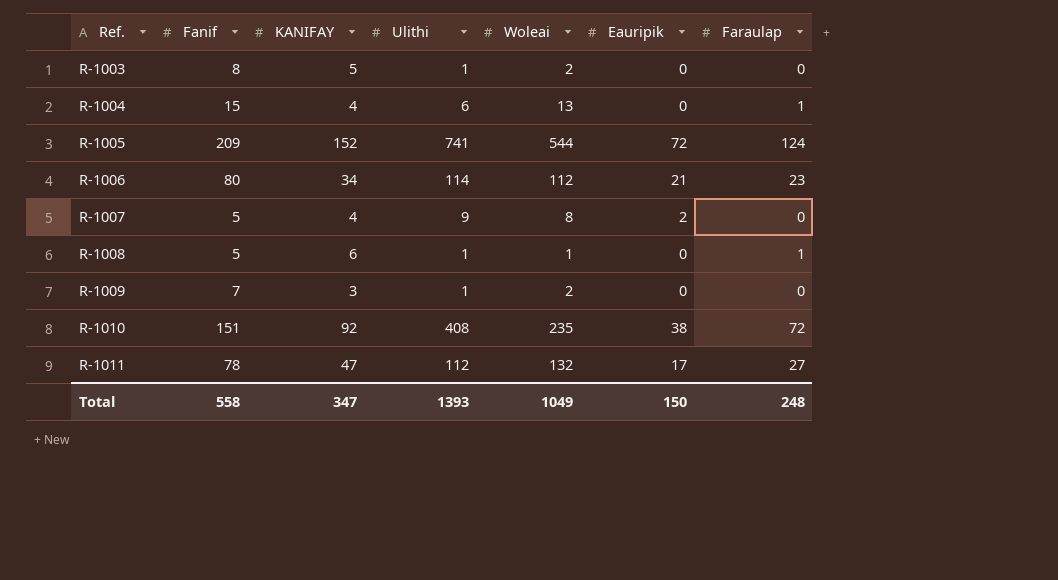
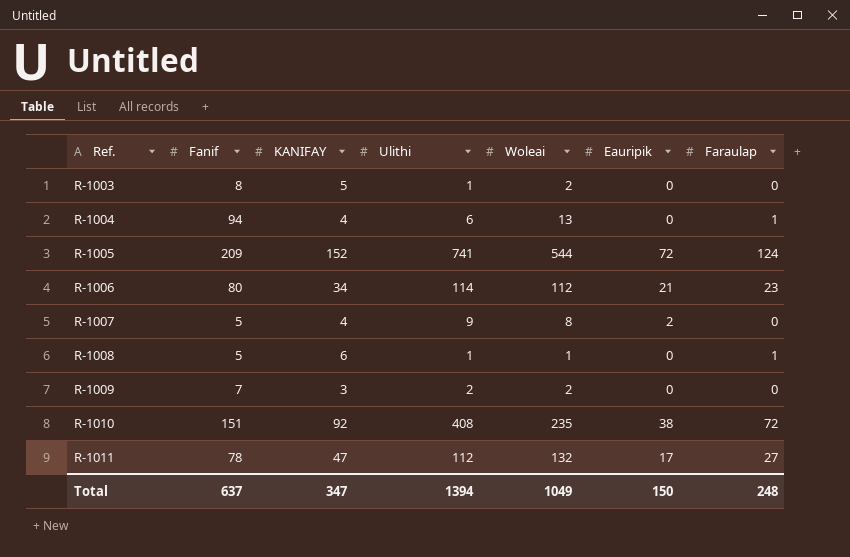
R-1004 | Fanif: 15 -> 94
R-1009 | Ulithi: 1 -> 2
Total | Fanif: 558 -> 637
Total | Ulithi: 1393 -> 1394

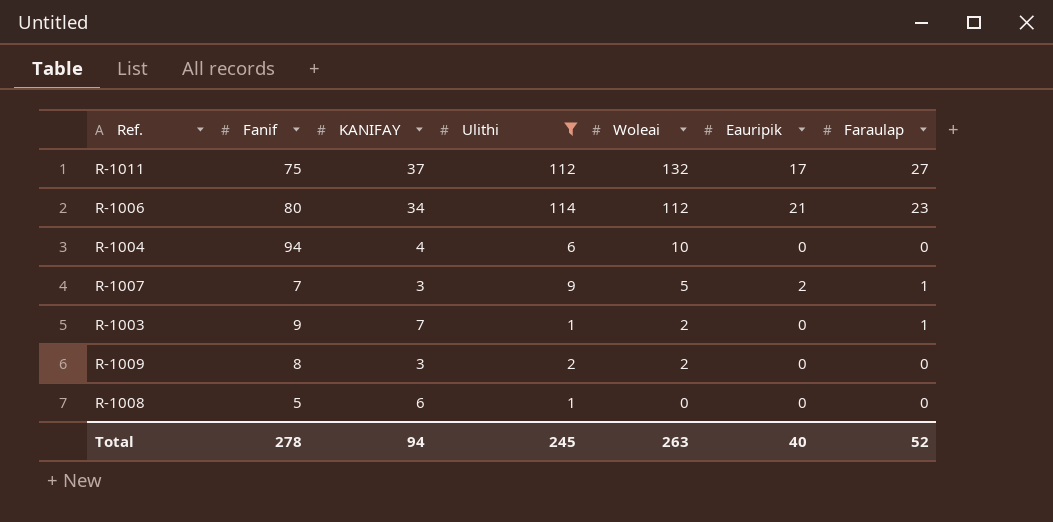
filter: none -> Ulithi <= 114
row order: Ref. ascending -> Woleai descending
R-1011 | Fanif: 78 -> 75
R-1011 | KANIFAY: 47 -> 37
R-1004 | Woleai: 13 -> 10
R-1004 | Faraulap: 1 -> 0
R-1007 | Fanif: 5 -> 7
R-1007 | KANIFAY: 4 -> 3
R-1007 | Woleai: 8 -> 5
R-1007 | Faraulap: 0 -> 1
R-1003 | Fanif: 8 -> 9
R-1003 | KANIFAY: 5 -> 7
R-1003 | Faraulap: 0 -> 1
R-1009 | Fanif: 7 -> 8
R-1008 | Woleai: 1 -> 0
R-1008 | Faraulap: 1 -> 0
Total | Fanif: 637 -> 278
Total | KANIFAY: 347 -> 94
Total | Ulithi: 1394 -> 245
Total | Woleai: 1049 -> 263
Total | Eauripik: 150 -> 40
Total | Faraulap: 248 -> 52

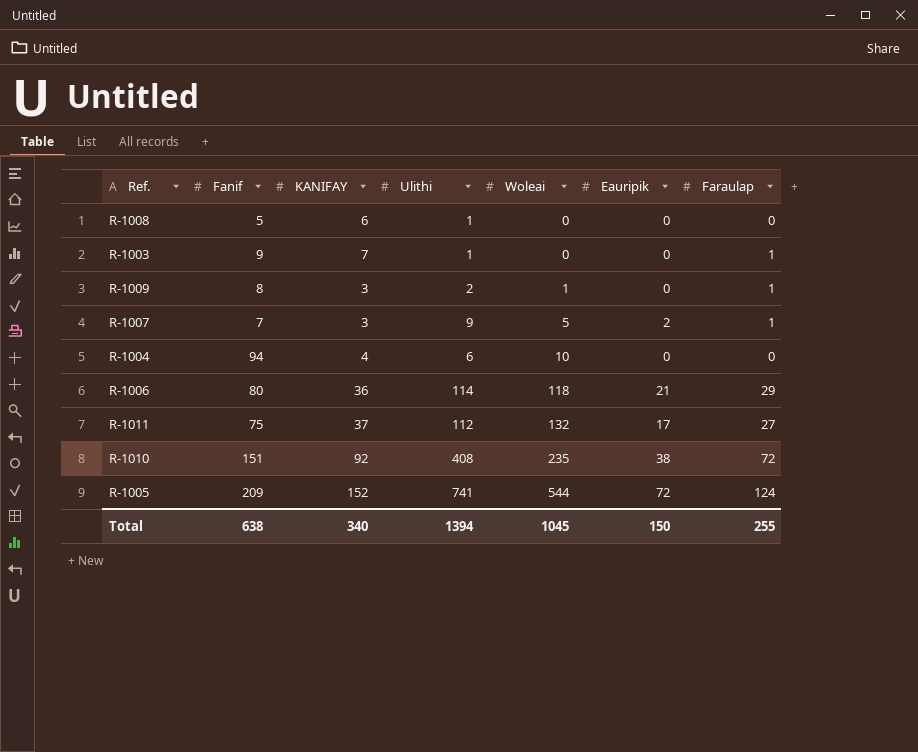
filter: Ulithi <= 114 -> none
row order: Woleai descending -> Woleai ascending
R-1003 | Woleai: 2 -> 0
R-1009 | Woleai: 2 -> 1
R-1009 | Faraulap: 0 -> 1
R-1006 | KANIFAY: 34 -> 36
R-1006 | Woleai: 112 -> 118
R-1006 | Faraulap: 23 -> 29
Total | Fanif: 278 -> 638
Total | KANIFAY: 94 -> 340
Total | Ulithi: 245 -> 1394
Total | Woleai: 263 -> 1045
Total | Eauripik: 40 -> 150
Total | Faraulap: 52 -> 255

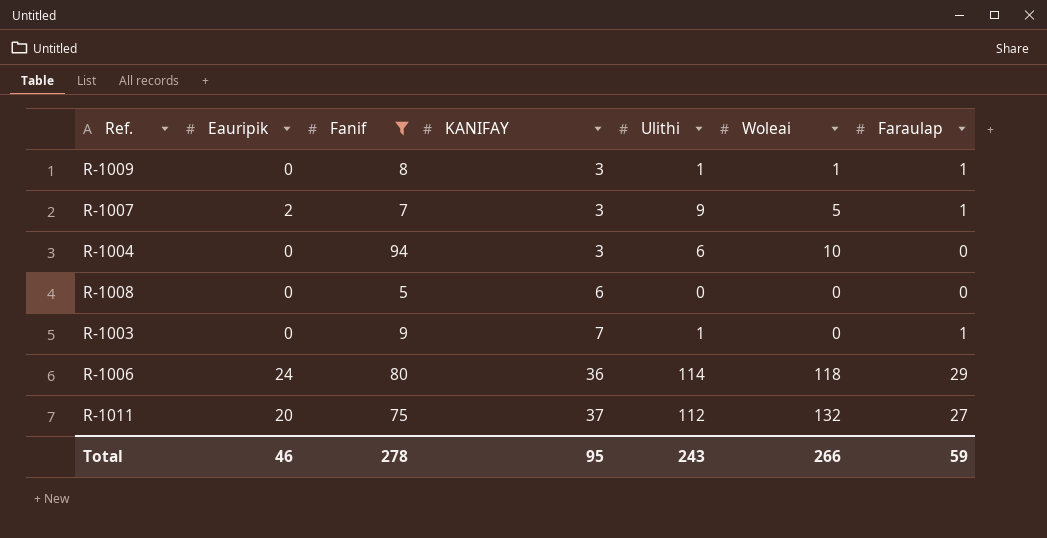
filter: none -> Fanif <= 94
row order: Woleai ascending -> KANIFAY ascending
column Eauripik | position: 6 -> 2
R-1009 | Ulithi: 2 -> 1
R-1004 | KANIFAY: 4 -> 3
R-1008 | Ulithi: 1 -> 0
R-1006 | Eauripik: 21 -> 24
R-1011 | Eauripik: 17 -> 20
Total | Eauripik: 150 -> 46
Total | Fanif: 638 -> 278
Total | KANIFAY: 340 -> 95
Total | Ulithi: 1394 -> 243
Total | Woleai: 1045 -> 266
Total | Faraulap: 255 -> 59

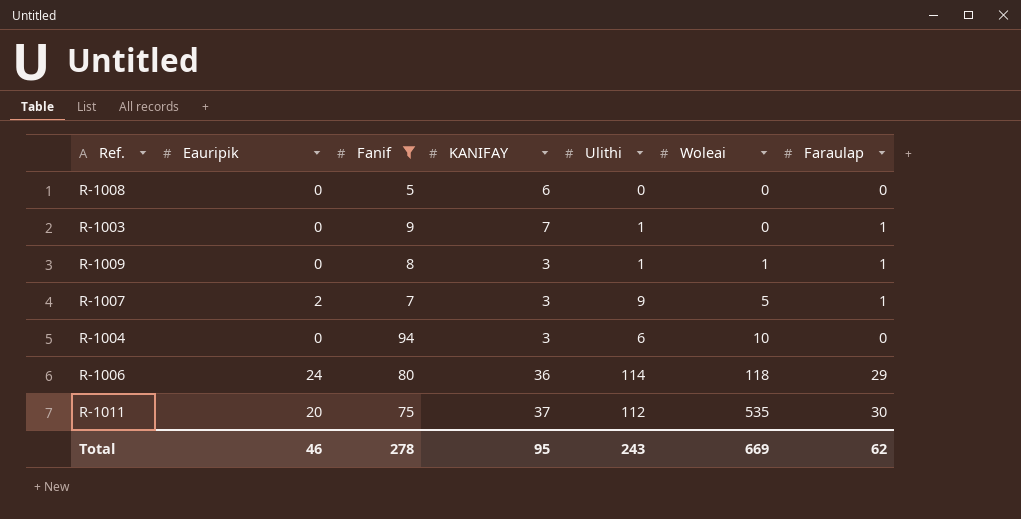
row order: KANIFAY ascending -> Woleai ascending
R-1011 | Woleai: 132 -> 535
R-1011 | Faraulap: 27 -> 30
Total | Woleai: 266 -> 669
Total | Faraulap: 59 -> 62

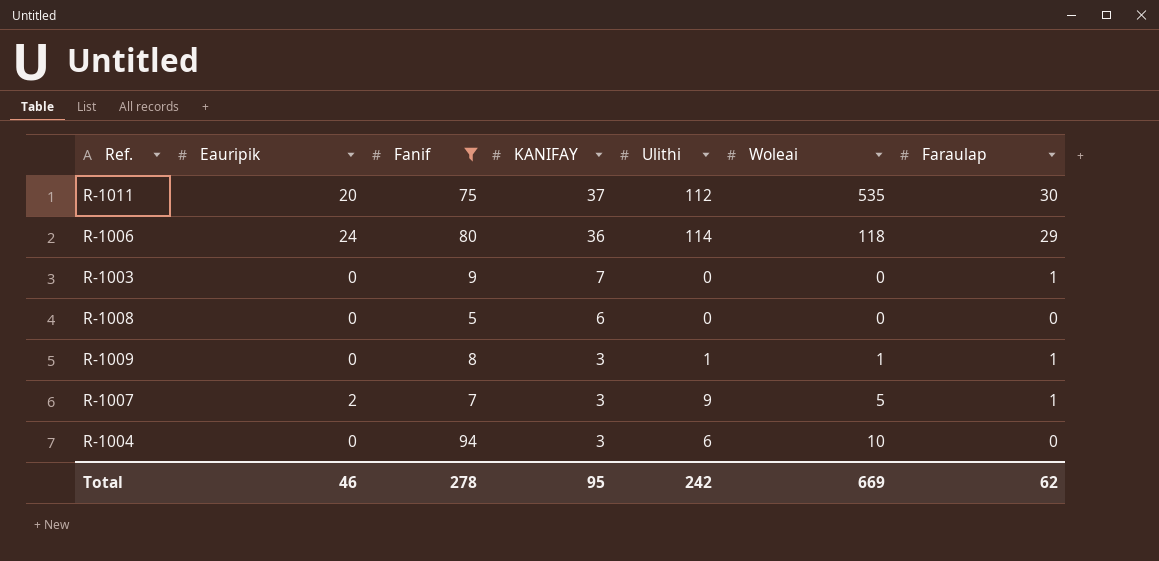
row order: Woleai ascending -> KANIFAY descending
R-1003 | Ulithi: 1 -> 0
Total | Ulithi: 243 -> 242

